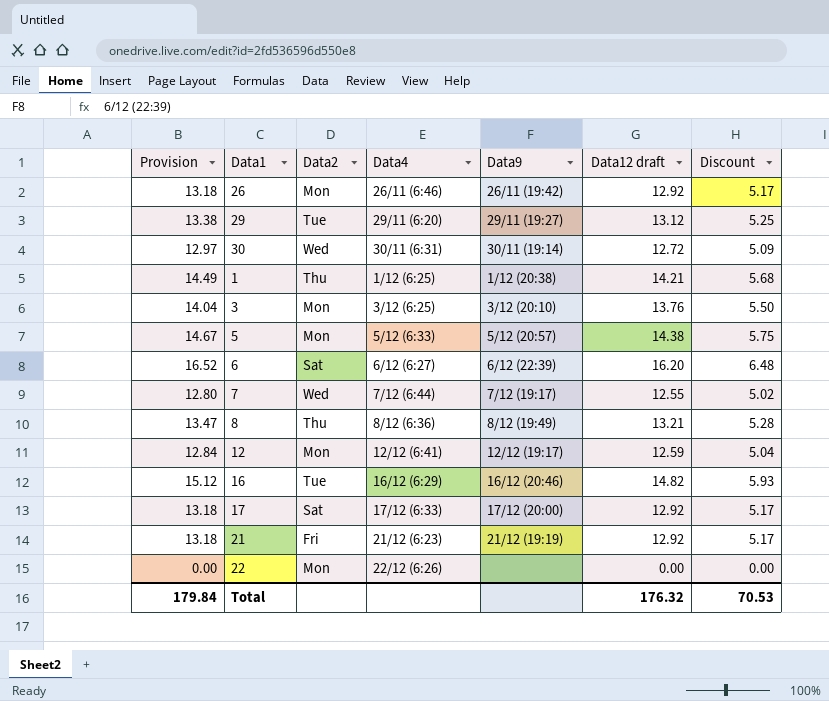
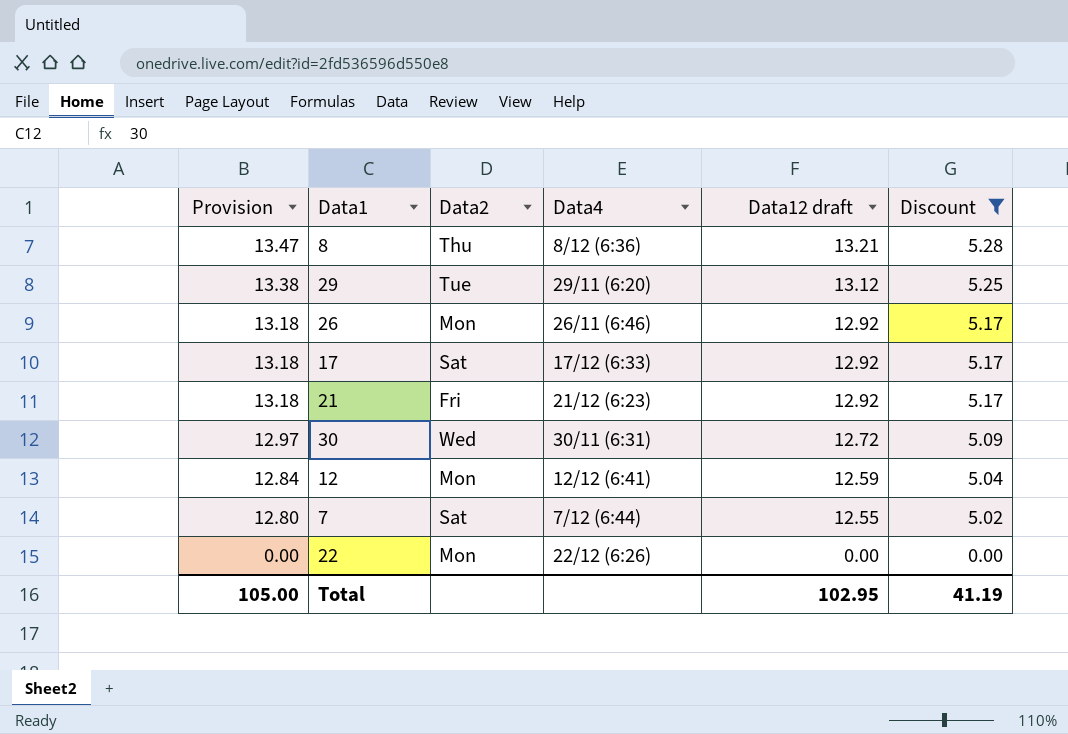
filter: none -> Discount <= 5.28
row order: none -> Provision descending
column Data9 | position: 5 -> none
7 | Data2: Wed -> Sat
Total | Provision: 179.84 -> 105.00
Total | Data12 draft: 176.32 -> 102.95
Total | Discount: 70.53 -> 41.19

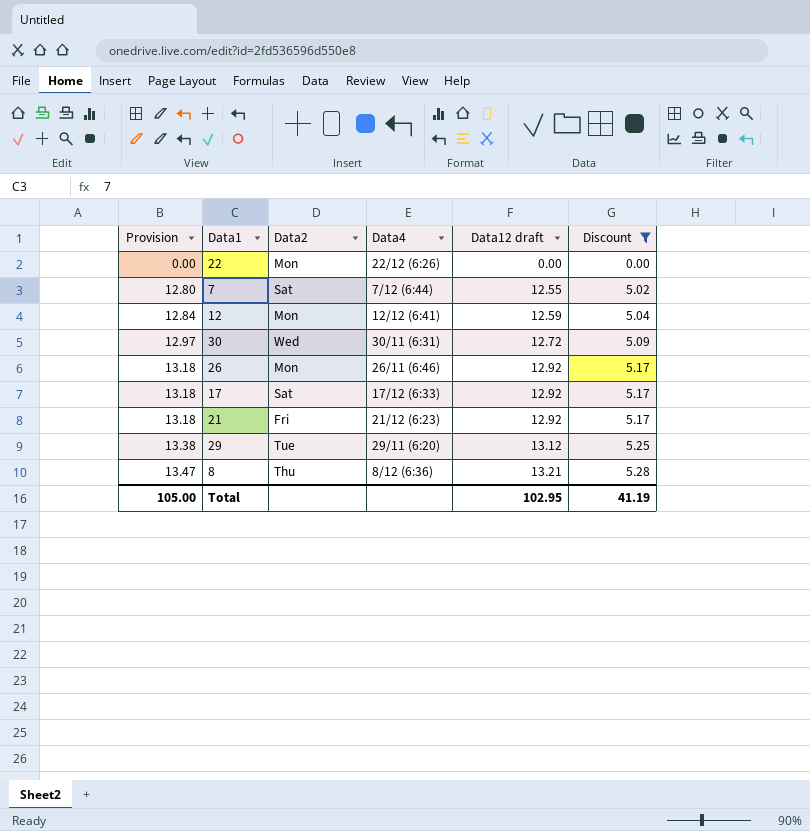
row order: Provision descending -> Provision ascending

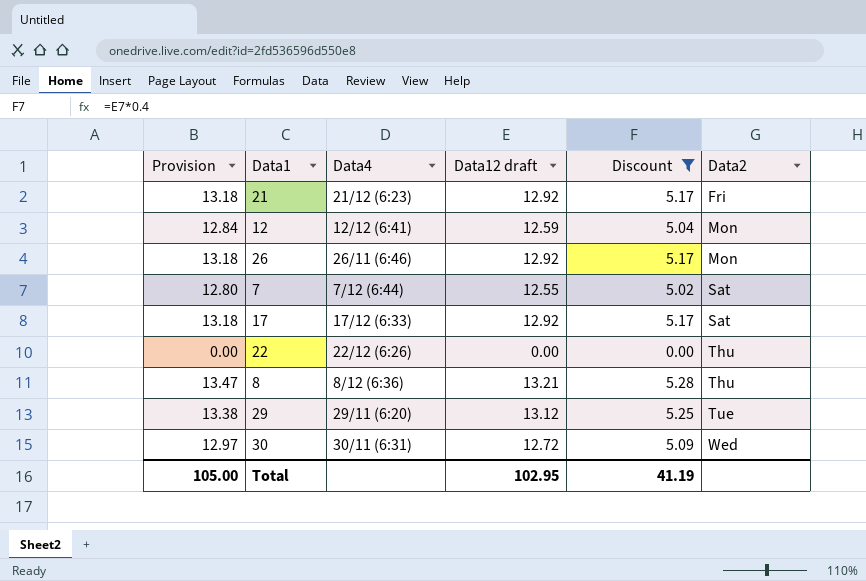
row order: Provision ascending -> Data2 ascending
column Data2 | position: 3 -> 6
22 | Data2: Mon -> Thu

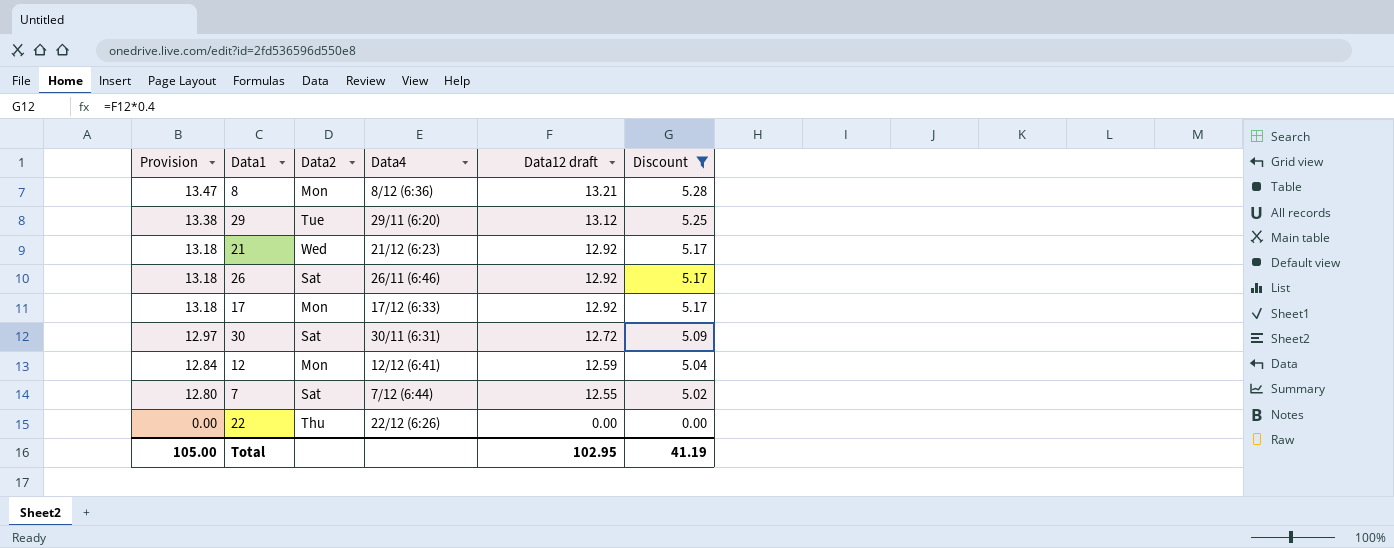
row order: Data2 ascending -> Provision descending
column Data2 | position: 6 -> 3
8 | Data2: Thu -> Mon
21 | Data2: Fri -> Wed
26 | Data2: Mon -> Sat
17 | Data2: Sat -> Mon
30 | Data2: Wed -> Sat

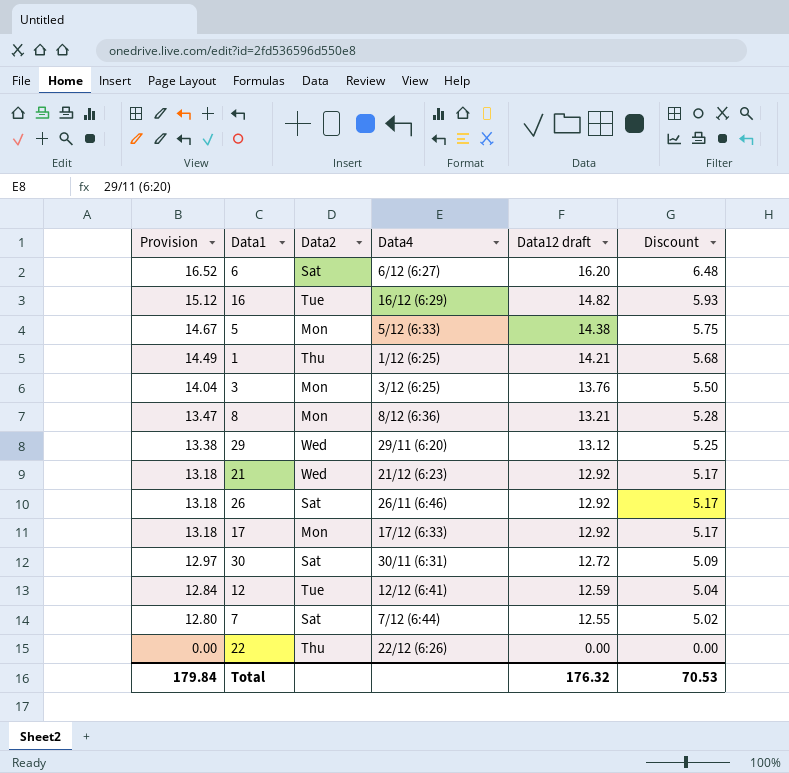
filter: Discount <= 5.28 -> none
29 | Data2: Tue -> Wed
12 | Data2: Mon -> Tue
Total | Provision: 105.00 -> 179.84
Total | Data12 draft: 102.95 -> 176.32
Total | Discount: 41.19 -> 70.53

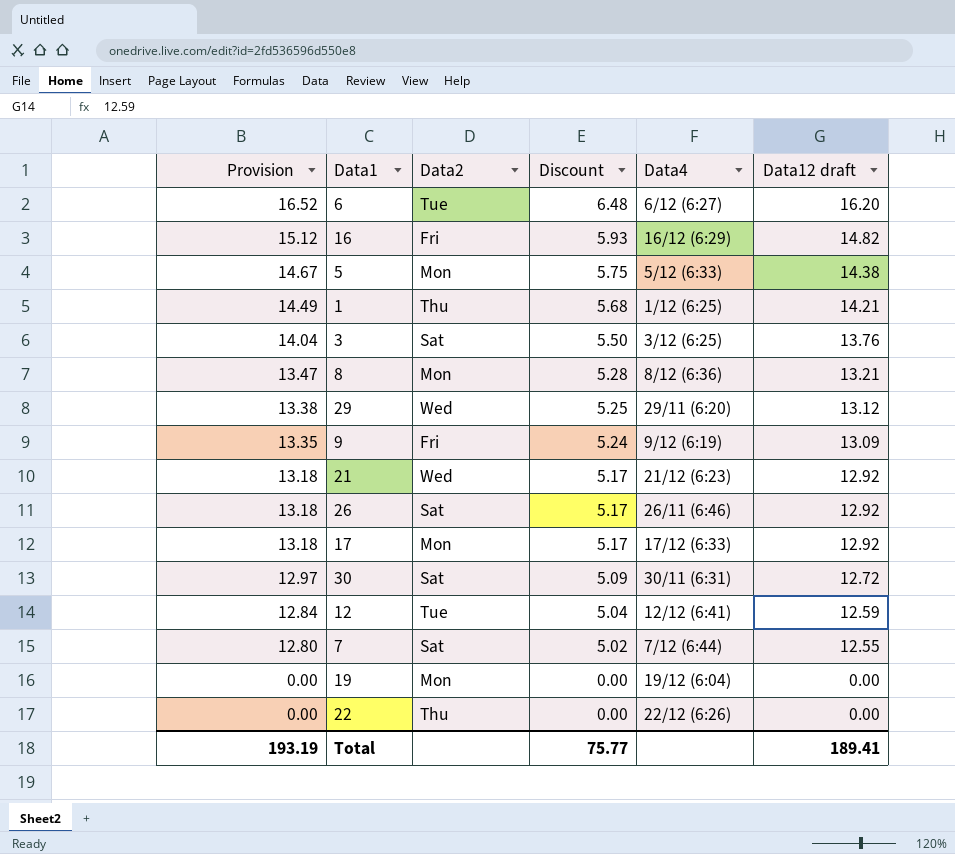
column Discount | position: 6 -> 4
6 | Data2: Sat -> Tue
16 | Data2: Tue -> Fri
3 | Data2: Mon -> Sat
row 9: none -> 13.35 | Fri | 5.24 | 9/12 (6:19) | 13.09
row 19: none -> 0.00 | Mon | 0.00 | 19/12 (6:04) | 0.00
Total | Provision: 179.84 -> 193.19
Total | Discount: 70.53 -> 75.77
Total | Data12 draft: 176.32 -> 189.41

